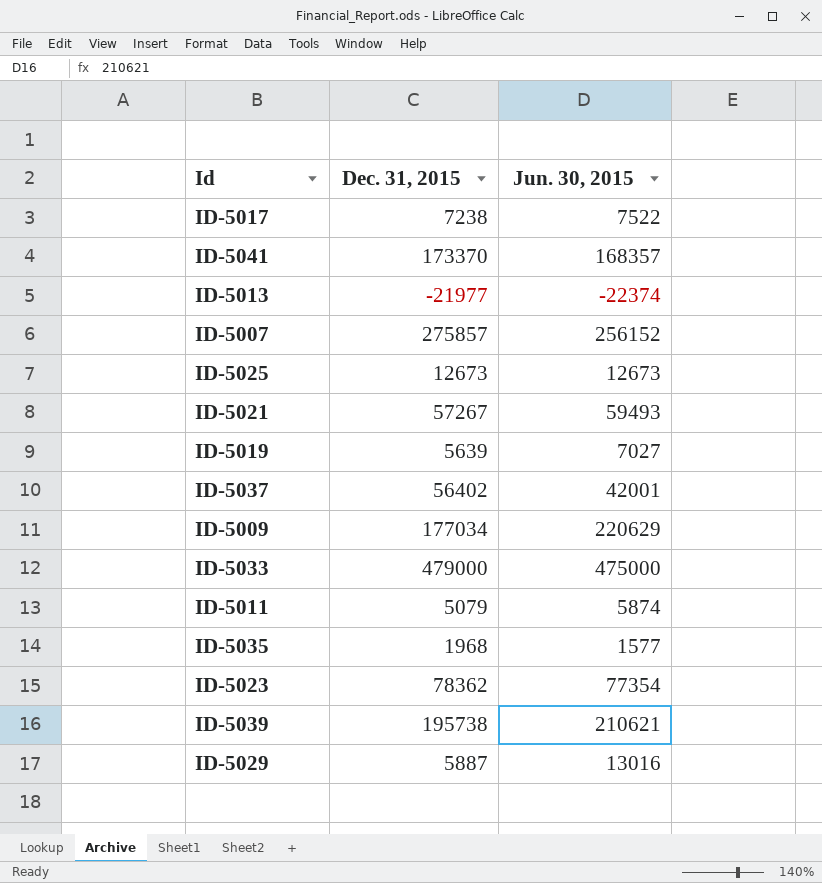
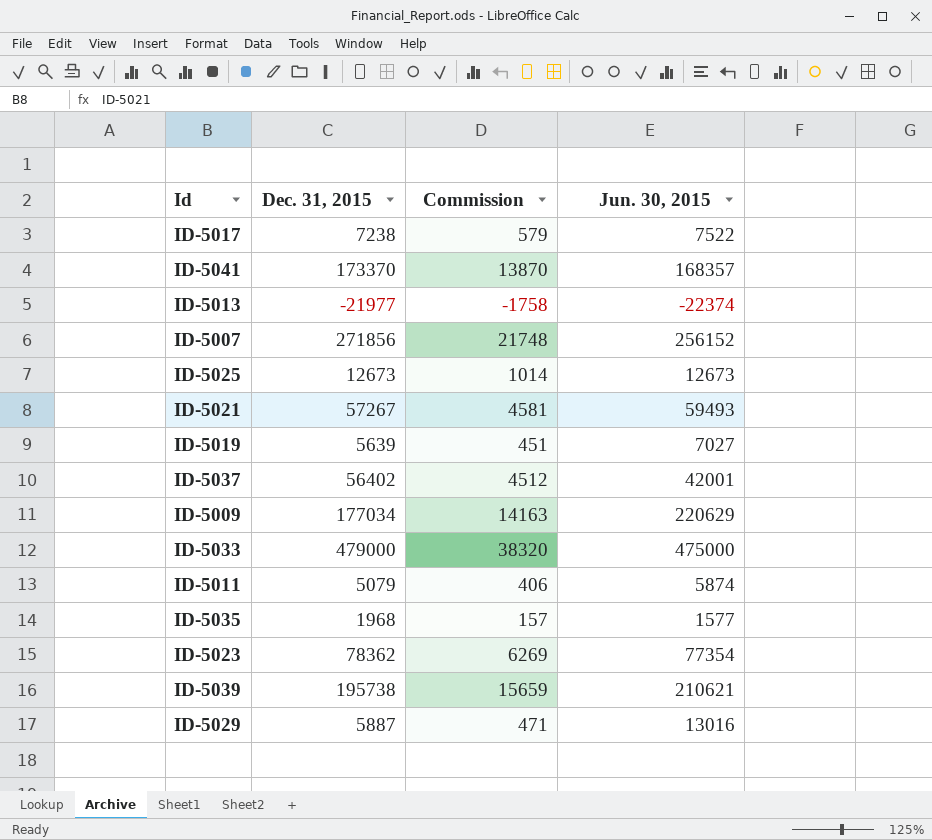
column Commission | formula: none -> [Dec. 31, 2015] * 0.08
ID-5007 | Dec. 31, 2015: 275857 -> 271856

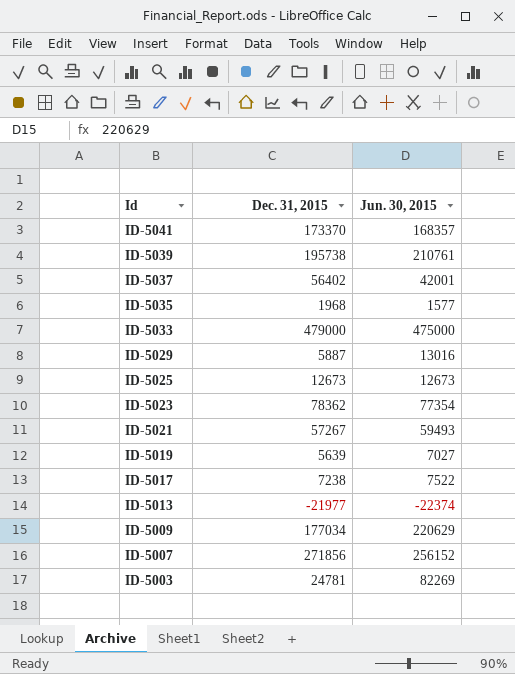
row order: none -> Id descending
column Commission | formula: [Dec. 31, 2015] * 0.08 -> none
row ID-5011: 5079 | 406 | 5874 -> none
ID-5039 | Jun. 30, 2015: 210621 -> 210761
row ID-5003: none -> 24781 | 82269

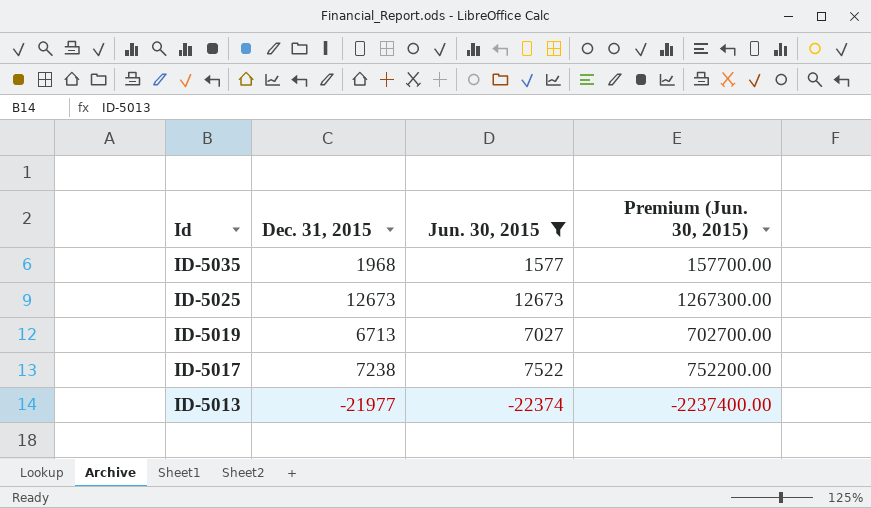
filter: none -> Jun. 30, 2015 <= 12673
column Premium (Jun. 30, 2015) | formula: none -> [Jun. 30, 2015] * 100
ID-5019 | Dec. 31, 2015: 5639 -> 6713

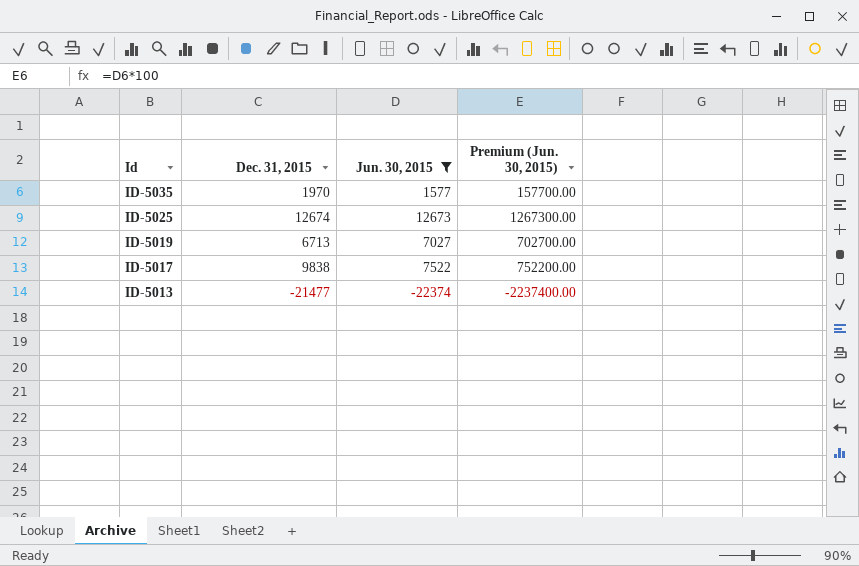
ID-5035 | Dec. 31, 2015: 1968 -> 1970
ID-5025 | Dec. 31, 2015: 12673 -> 12674
ID-5017 | Dec. 31, 2015: 7238 -> 9838
ID-5013 | Dec. 31, 2015: -21977 -> -21477

